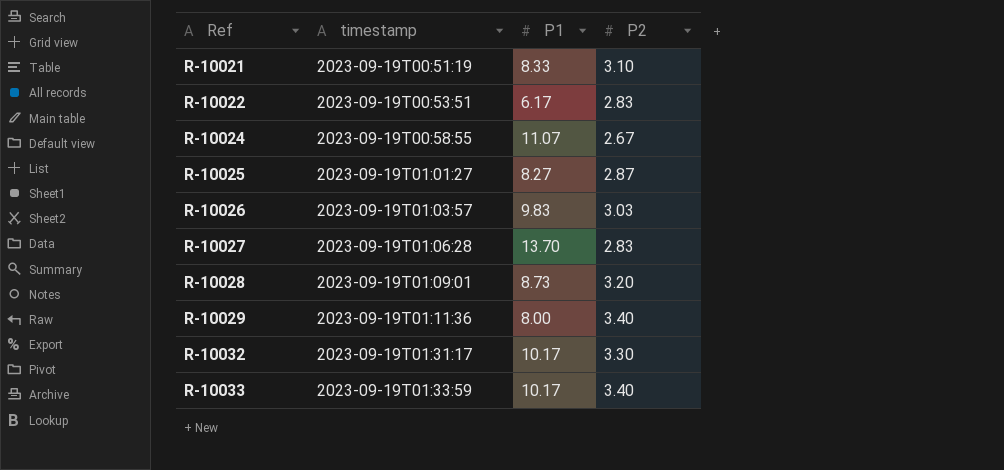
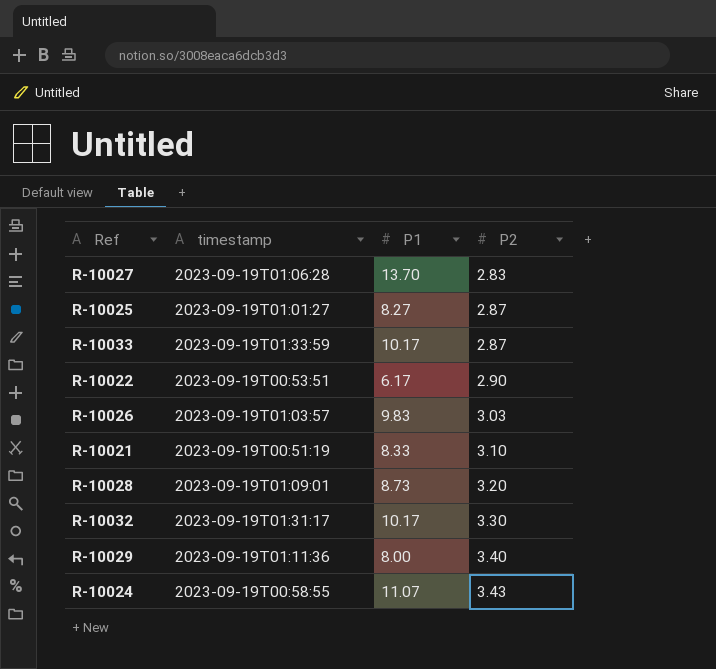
row order: Ref ascending -> P2 ascending
R-10033 | P2: 3.40 -> 2.87
R-10022 | P2: 2.83 -> 2.90
R-10024 | P2: 2.67 -> 3.43

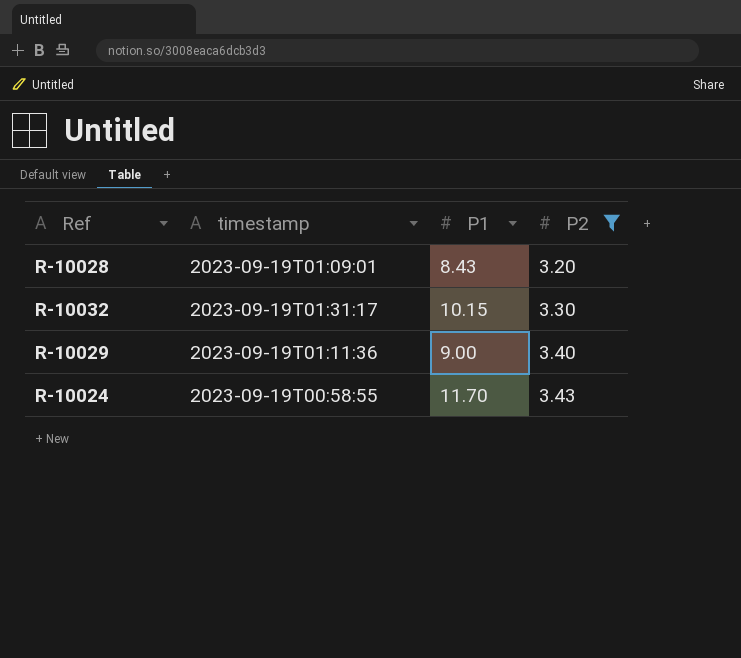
filter: none -> P2 >= 3.20
R-10028 | P1: 8.73 -> 8.43
R-10032 | P1: 10.17 -> 10.15
R-10029 | P1: 8.00 -> 9.00
R-10024 | P1: 11.07 -> 11.70

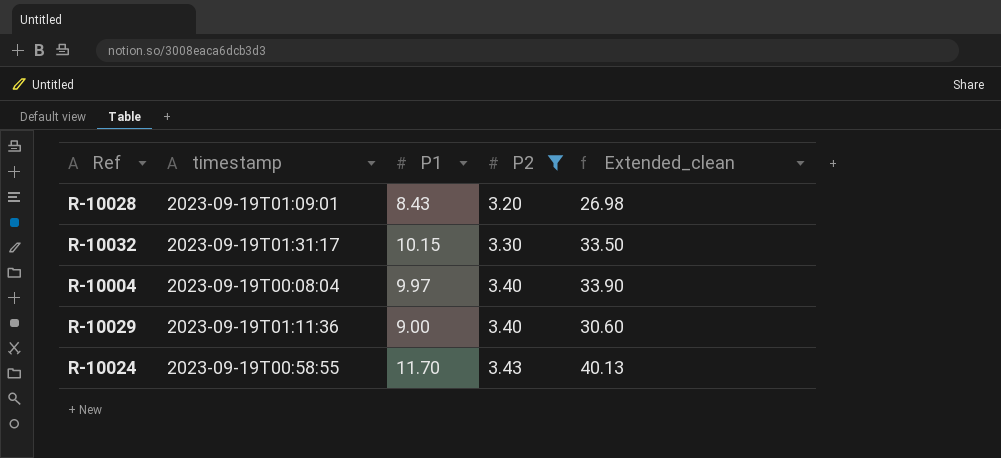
column Extended_clean | formula: none -> [P1] * [P2]
row R-10004: none -> 2023-09-19T00:08:04 | 9.97 | 3.40 | 33.90

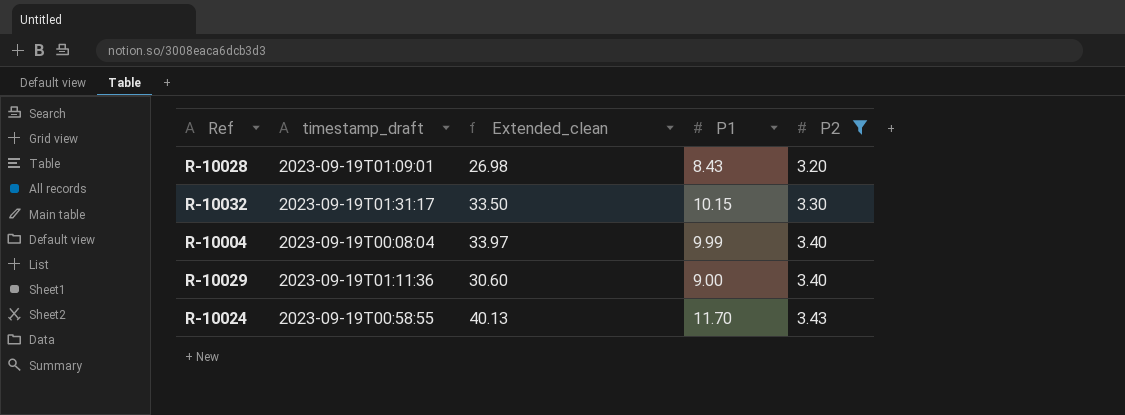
column name: timestamp -> timestamp_draft
column Extended_clean | position: 5 -> 3
R-10004 | Extended_clean: 33.90 -> 33.97
R-10004 | P1: 9.97 -> 9.99

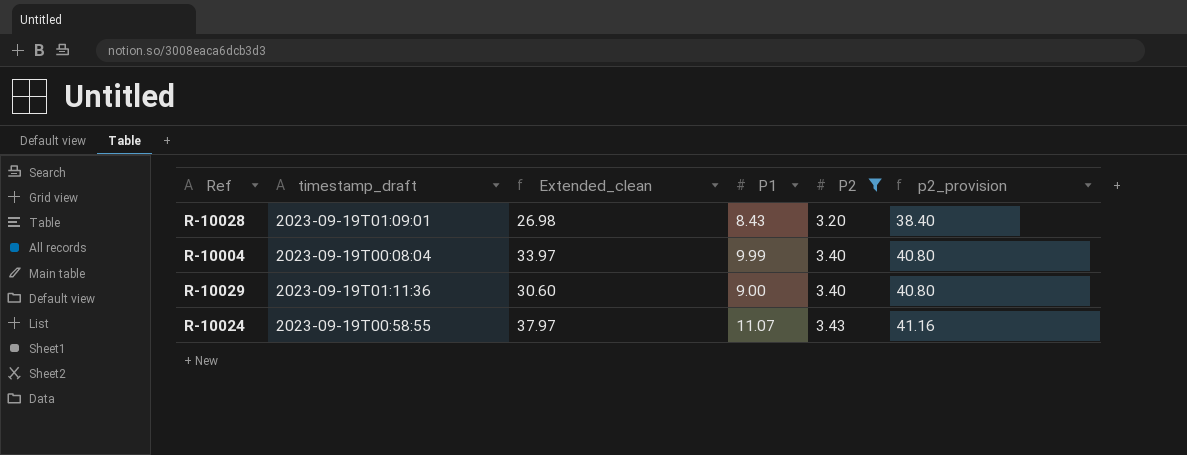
column p2_provision | formula: none -> [P2] * 12
row R-10032: 2023-09-19T01:31:17 | 33.50 | 10.15 | 3.30 -> none
R-10024 | Extended_clean: 40.13 -> 37.97
R-10024 | P1: 11.70 -> 11.07

